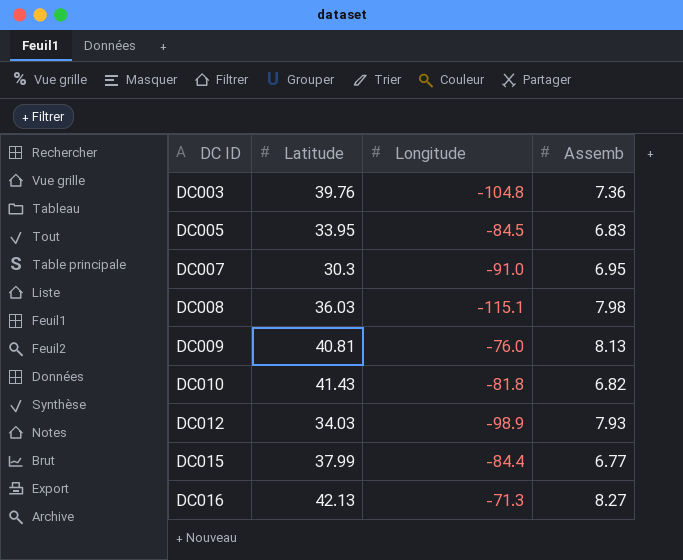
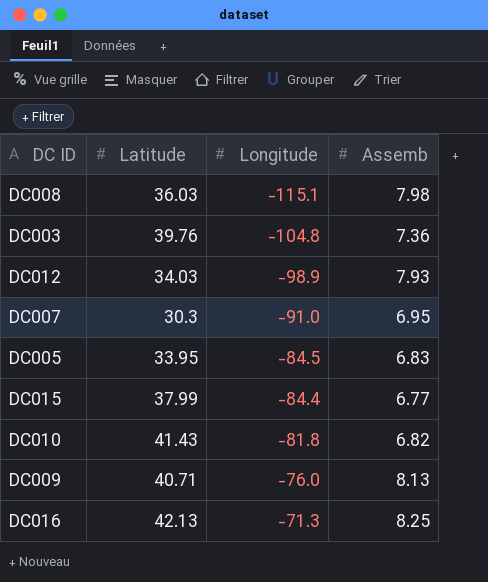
row order: DC ID ascending -> Longitude ascending
DC009 | Latitude: 40.81 -> 40.71
DC016 | Assemb: 8.27 -> 8.25

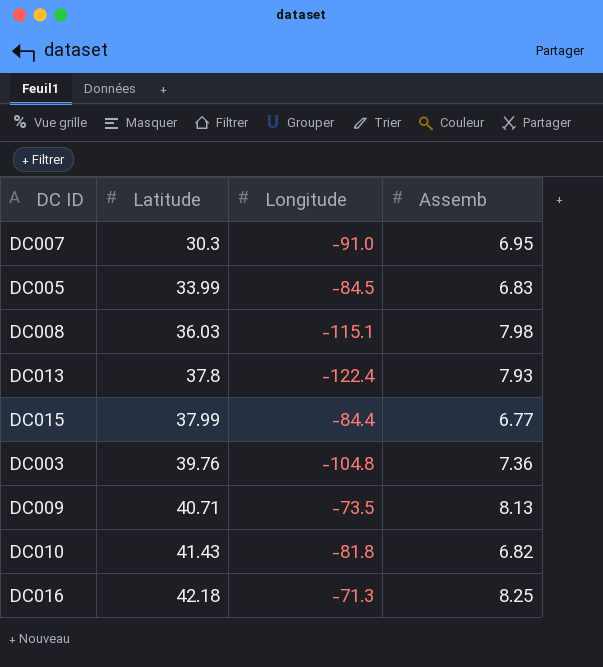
row order: Longitude ascending -> Latitude ascending
row DC012: 34.03 | -98.9 | 7.93 -> none
DC005 | Latitude: 33.95 -> 33.99
row DC013: none -> 37.8 | -122.4 | 7.93
DC009 | Longitude: -76.0 -> -73.5
DC016 | Latitude: 42.13 -> 42.18

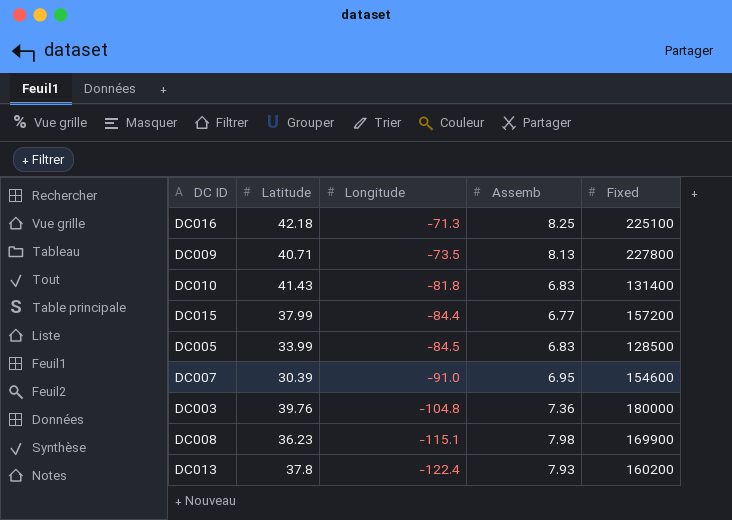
row order: Latitude ascending -> Longitude descending
column Fixed | position: none -> 5
DC010 | Assemb: 6.82 -> 6.83
DC007 | Latitude: 30.3 -> 30.39
DC008 | Latitude: 36.03 -> 36.23

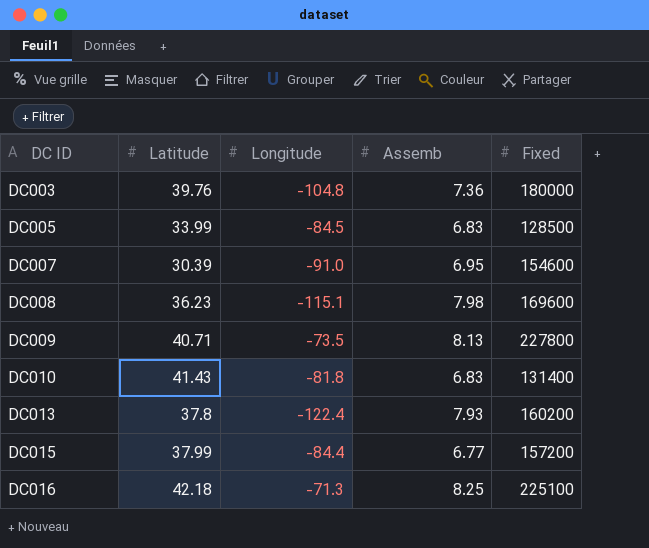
row order: Longitude descending -> DC ID ascending
DC008 | Fixed: 169900 -> 169600

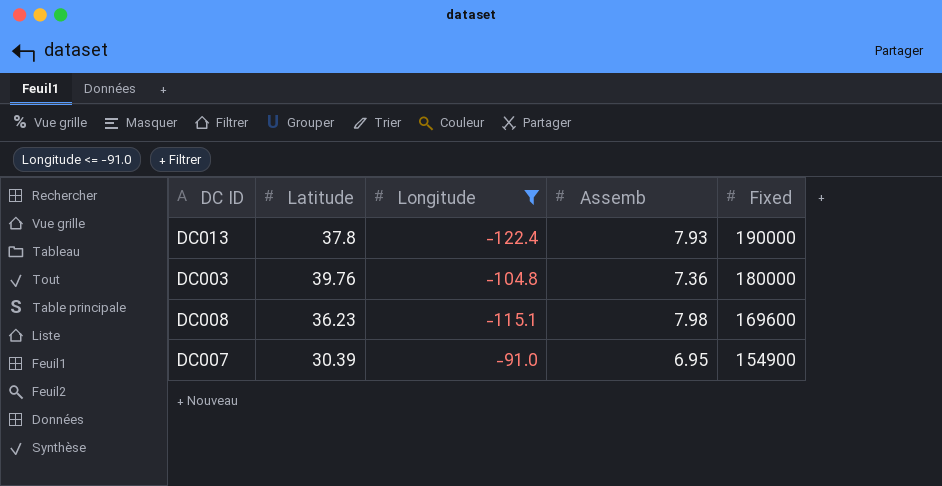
filter: none -> Longitude <= -91.0
row order: DC ID ascending -> Fixed descending
DC013 | Fixed: 160200 -> 190000
DC007 | Fixed: 154600 -> 154900

